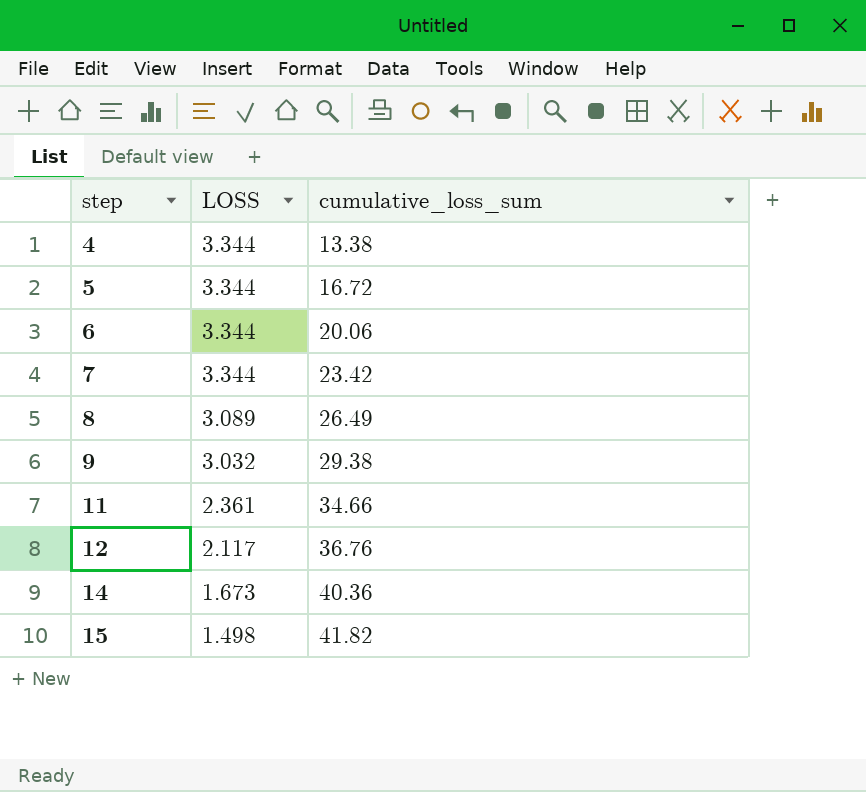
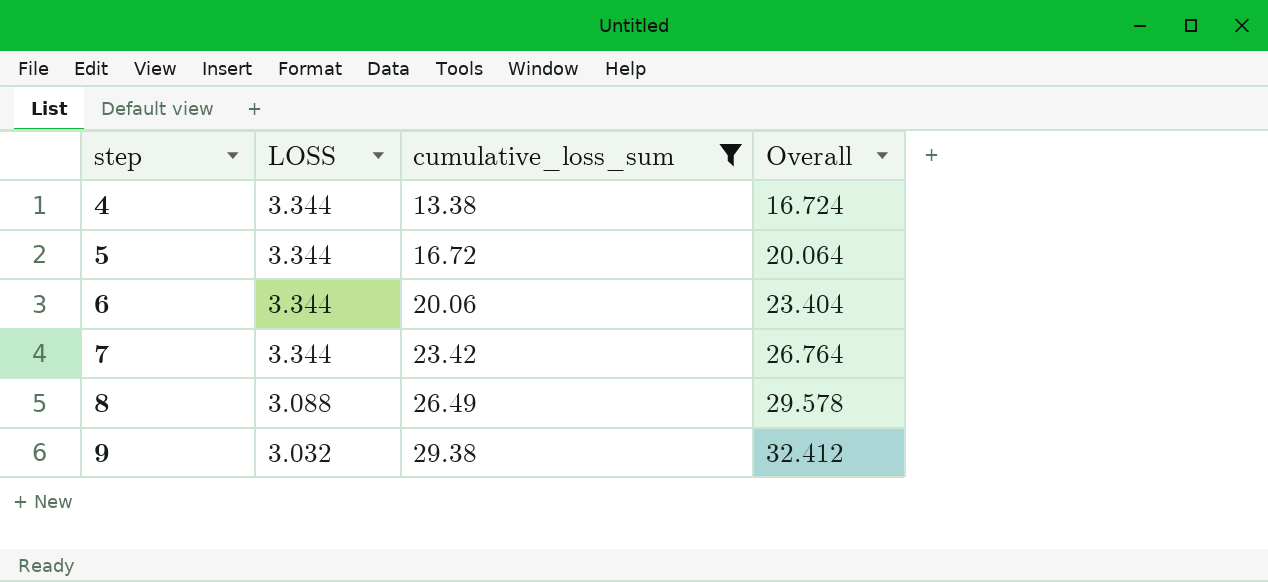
filter: none -> cumulative_loss_sum <= 29.38
column Overall | formula: none -> [LOSS] + [cumulative_loss_sum]
8 | LOSS: 3.089 -> 3.088

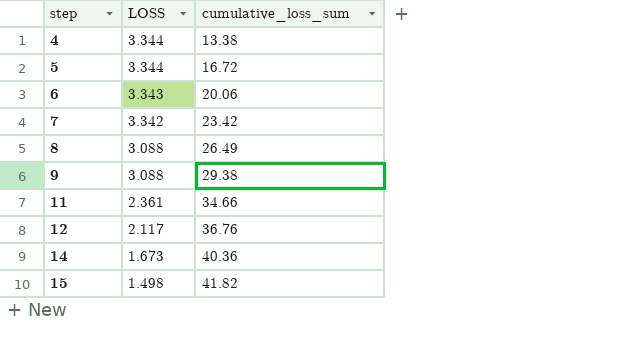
filter: cumulative_loss_sum <= 29.38 -> none
column Overall | formula: [LOSS] + [cumulative_loss_sum] -> none
6 | LOSS: 3.344 -> 3.343
7 | LOSS: 3.344 -> 3.342
9 | LOSS: 3.032 -> 3.088

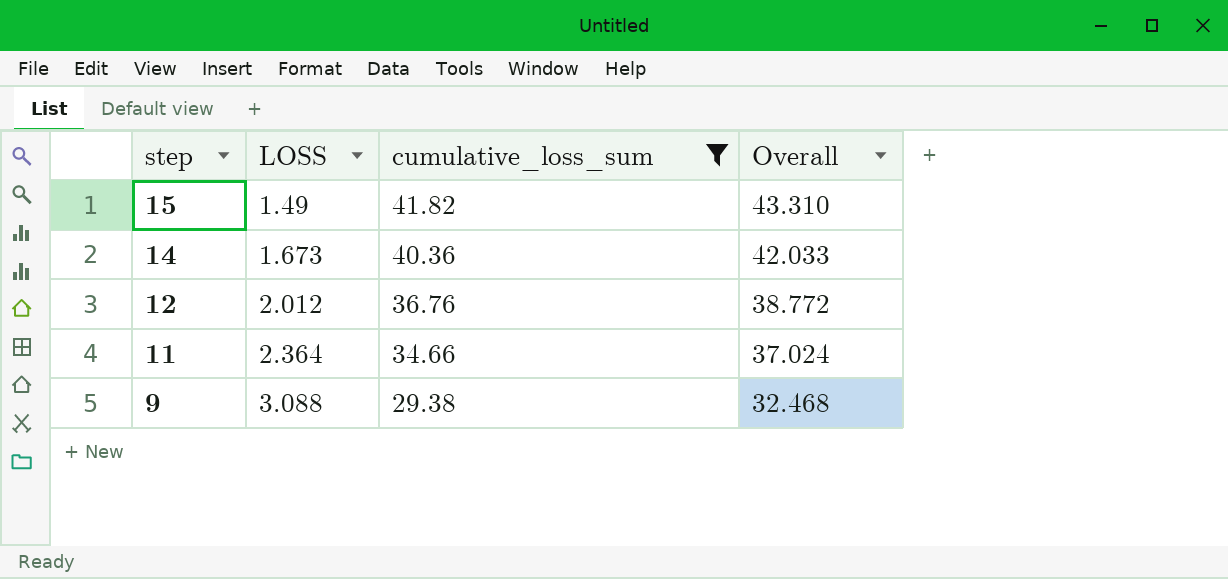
filter: none -> cumulative_loss_sum >= 29.38
row order: step ascending -> step descending
column Overall | formula: none -> [LOSS] + [cumulative_loss_sum]
15 | LOSS: 1.498 -> 1.49
12 | LOSS: 2.117 -> 2.012
11 | LOSS: 2.361 -> 2.364

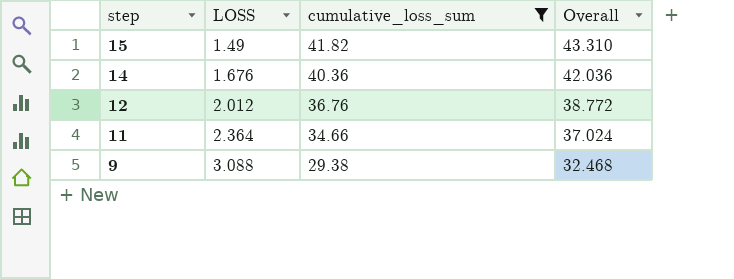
14 | LOSS: 1.673 -> 1.676
14 | Overall: 42.033 -> 42.036

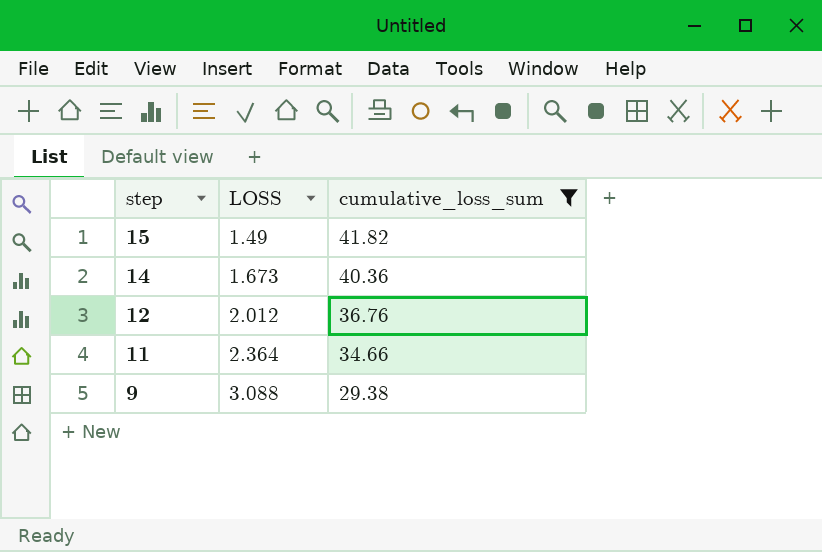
column Overall | formula: [LOSS] + [cumulative_loss_sum] -> none
14 | LOSS: 1.676 -> 1.673

